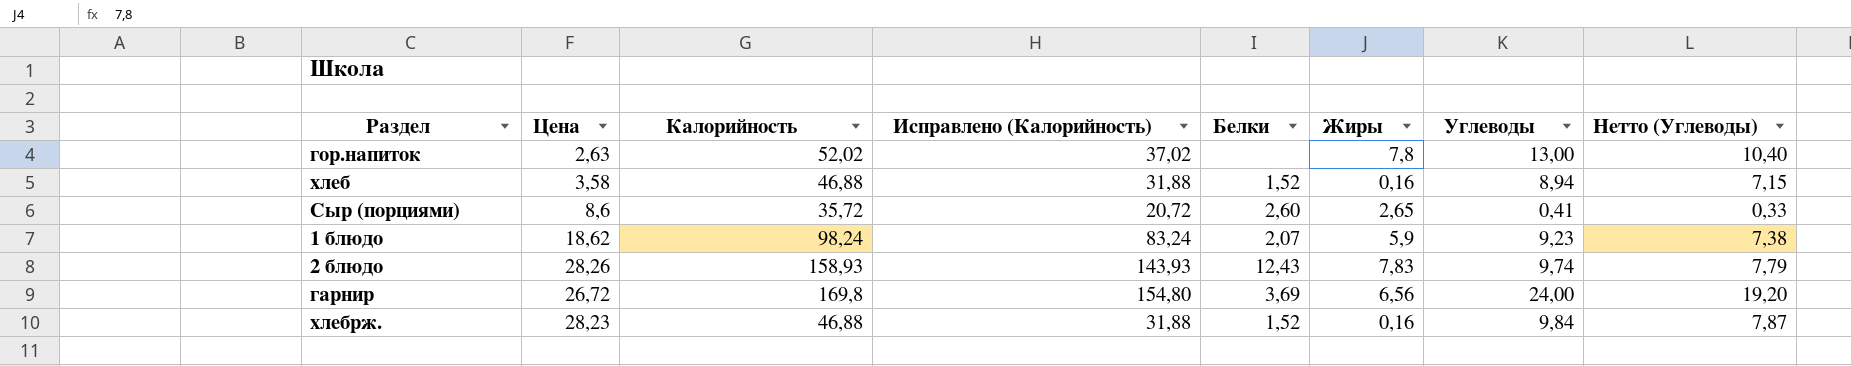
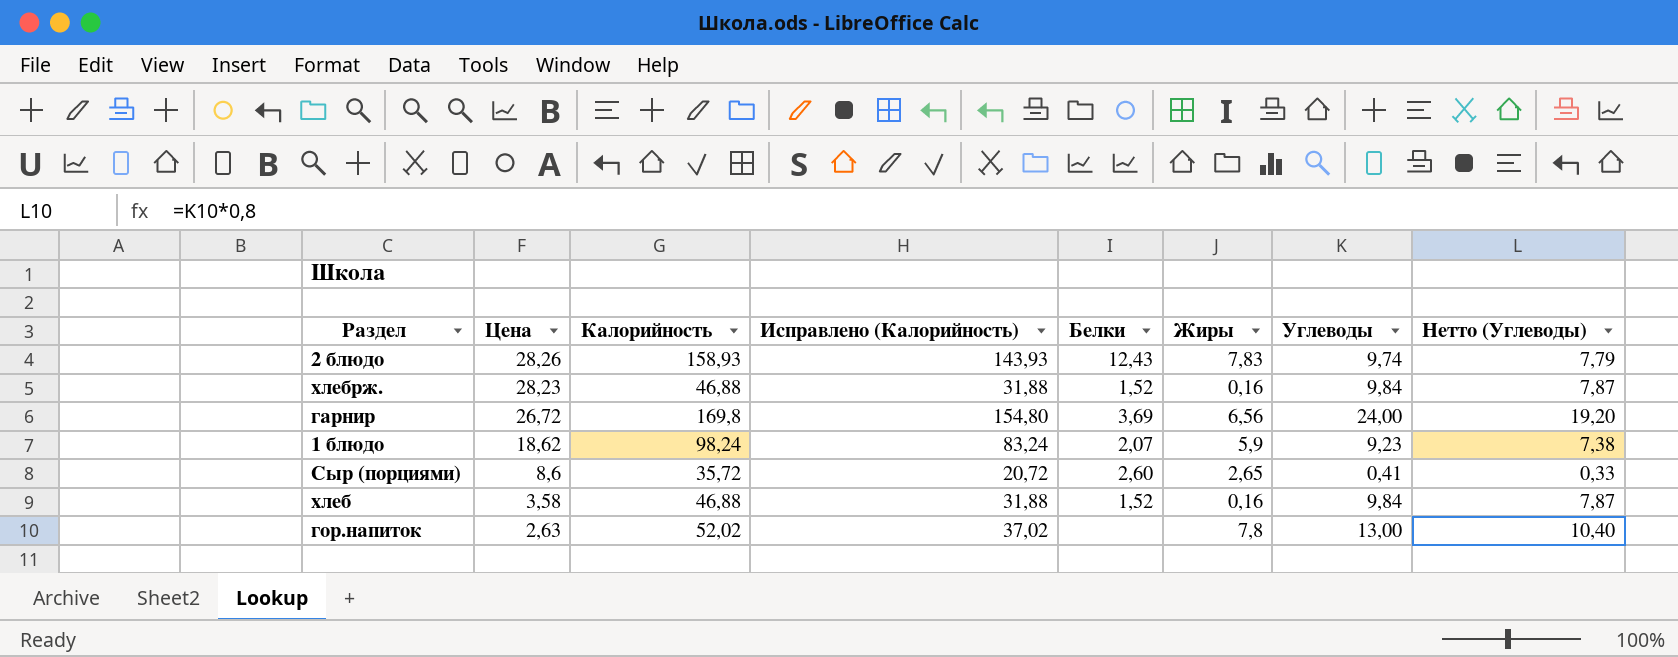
row order: none -> Цена descending
хлеб | Углеводы: 8,94 -> 9,84
хлеб | Нетто (Углеводы): 7,15 -> 7,87

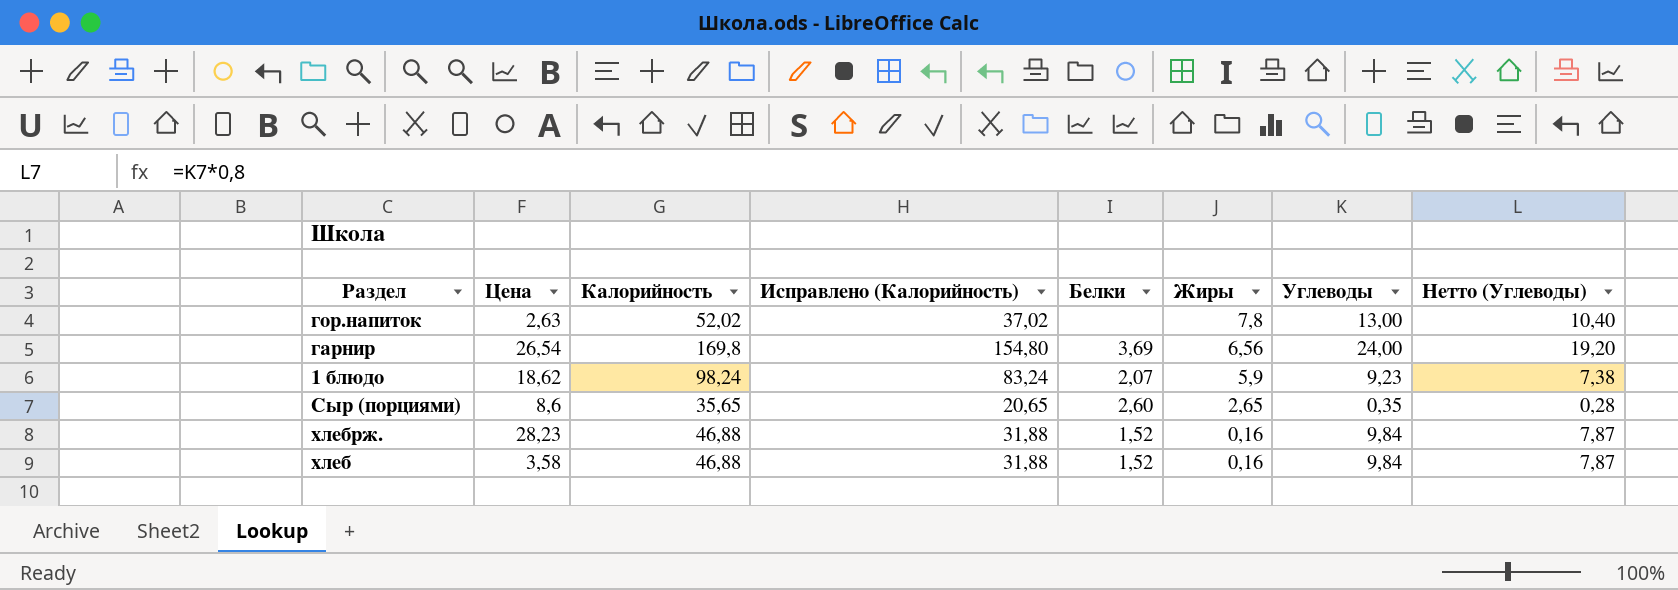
row order: Цена descending -> Жиры descending
row 2 блюдо: 28,26 | 158,93 | 143,93 | 12,43 | 7,83 | 9,74 | 7,79 -> none
гарнир | Цена: 26,72 -> 26,54
Сыр (порциями) | Калорийность: 35,72 -> 35,65
Сыр (порциями) | Исправлено (Калорийность): 20,72 -> 20,65
Сыр (порциями) | Углеводы: 0,41 -> 0,35
Сыр (порциями) | Нетто (Углеводы): 0,33 -> 0,28

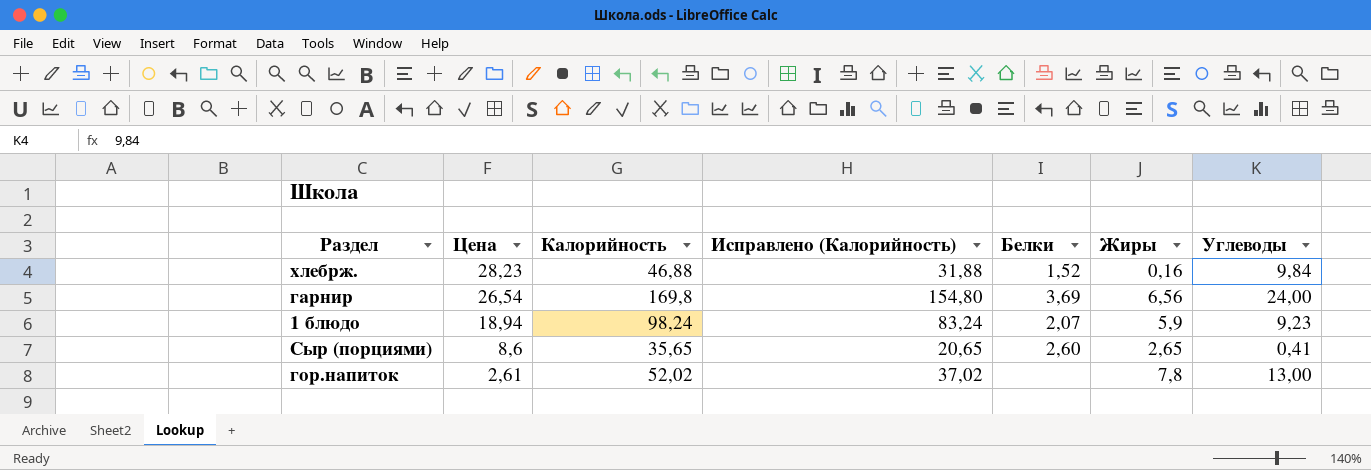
row order: Жиры descending -> Цена descending
column Нетто (Углеводы) | formula: [Углеводы] * 0,8 -> none
row хлеб: 3,58 | 46,88 | 31,88 | 1,52 | 0,16 | 9,84 | 7,87 -> none
1 блюдо | Цена: 18,62 -> 18,94
Сыр (порциями) | Углеводы: 0,35 -> 0,41
гор.напиток | Цена: 2,63 -> 2,61

